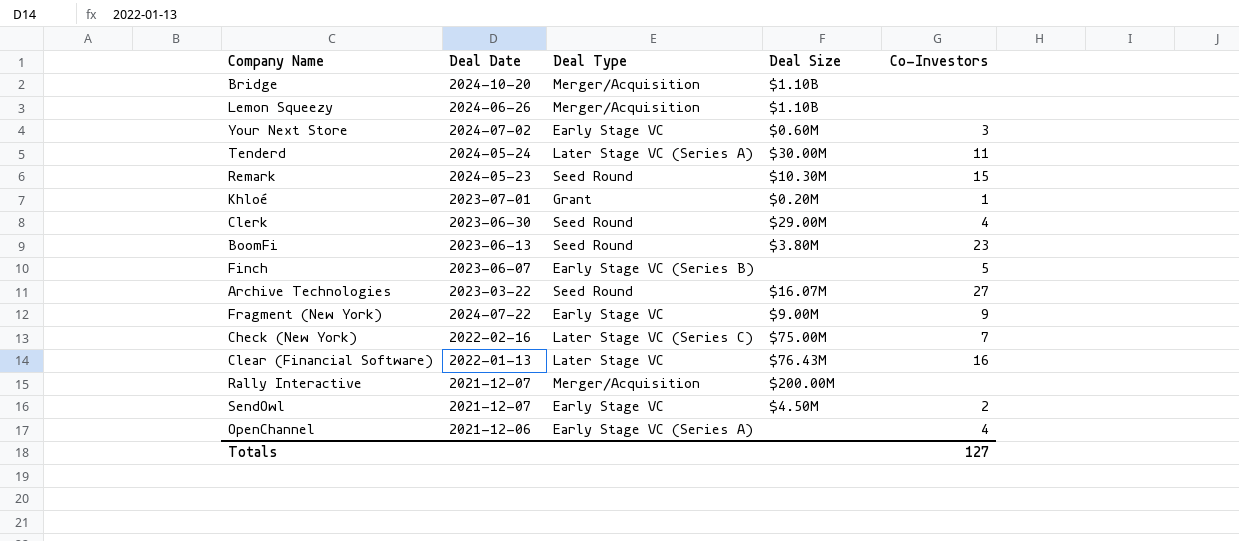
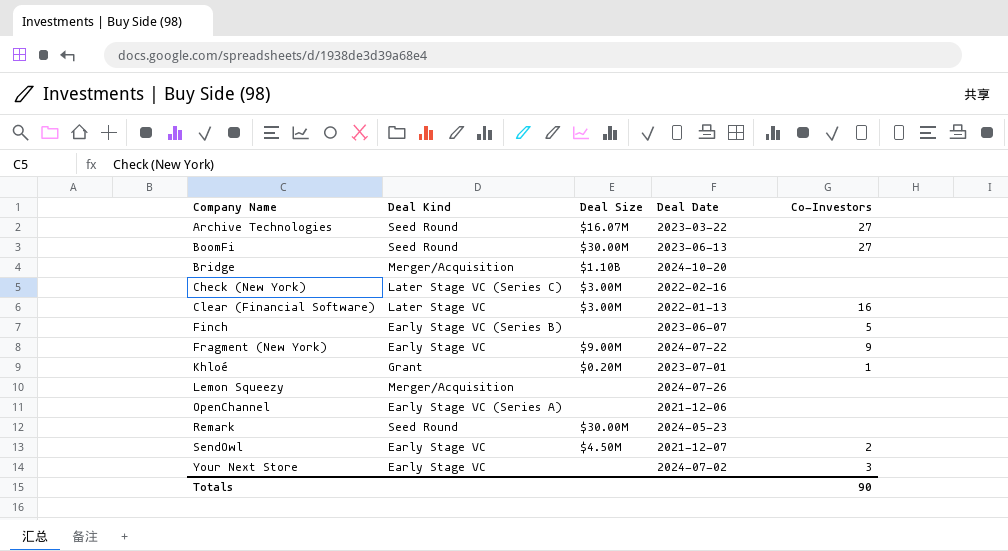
row order: none -> Company Name ascending
column name: Deal Type -> Deal Kind
column Deal Date | position: 2 -> 4
row Tenderd: 2024-05-24 | Later Stage VC (Series A) | $30.00M | 11 -> none
row Clerk: 2023-06-30 | Seed Round | $29.00M | 4 -> none
row Rally Interactive: 2021-12-07 | Merger/Acquisition | $200.00M | none -> none
BoomFi | Deal Size: $3.80M -> $30.00M
BoomFi | Co-Investors: 23 -> 27
Check (New York) | Deal Size: $75.00M -> $3.00M
Check (New York) | Co-Investors: 7 -> none
Clear (Financial Software) | Deal Size: $76.43M -> $3.00M
Lemon Squeezy | Deal Size: $1.10B -> none
Lemon Squeezy | Deal Date: 2024-06-26 -> 2024-07-26
OpenChannel | Co-Investors: 4 -> none
Remark | Deal Size: $10.30M -> $30.00M
Remark | Co-Investors: 15 -> none
Your Next Store | Deal Size: $0.60M -> none
Totals | Co-Investors: 127 -> 90

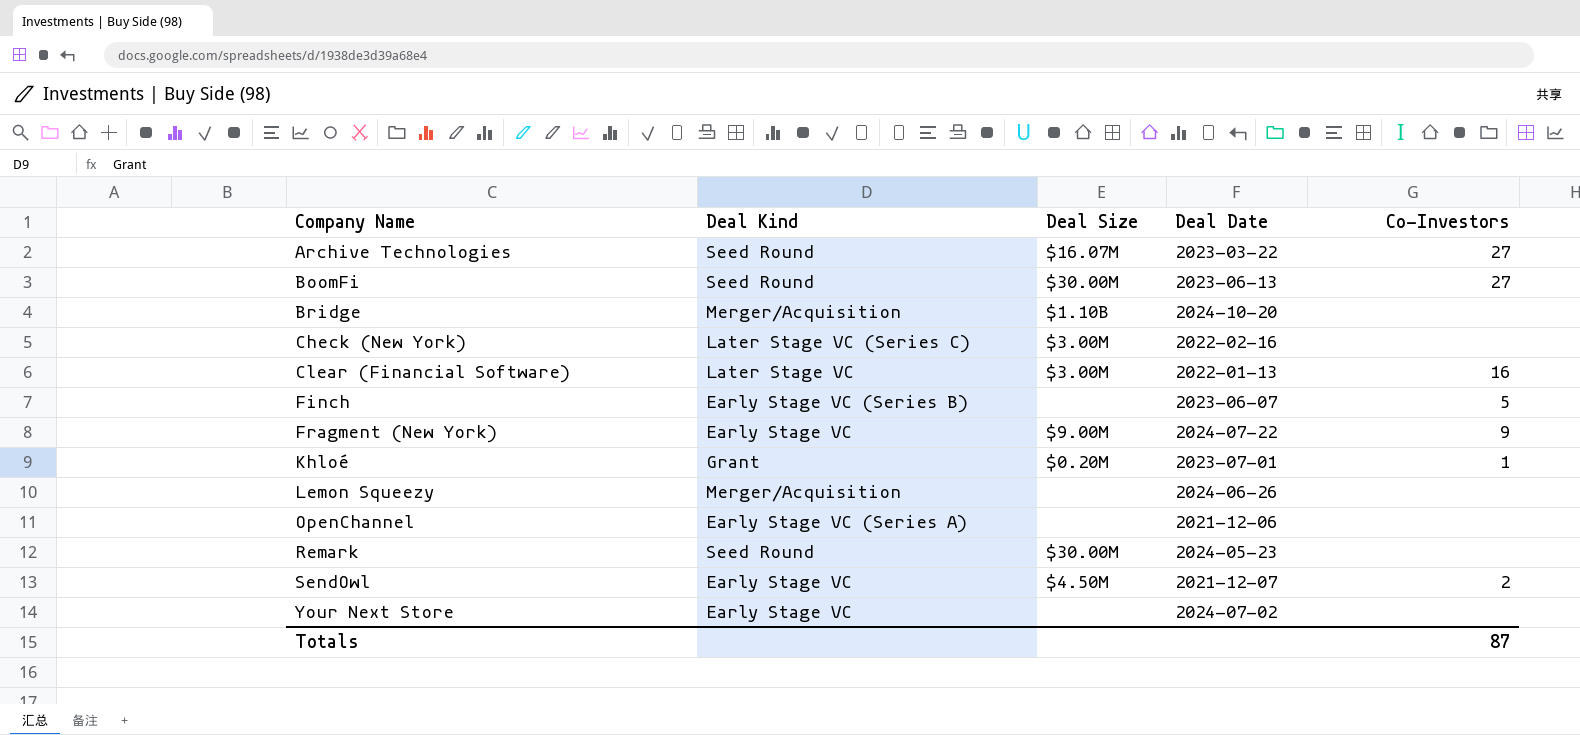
Lemon Squeezy | Deal Date: 2024-07-26 -> 2024-06-26
Your Next Store | Co-Investors: 3 -> none
Totals | Co-Investors: 90 -> 87

